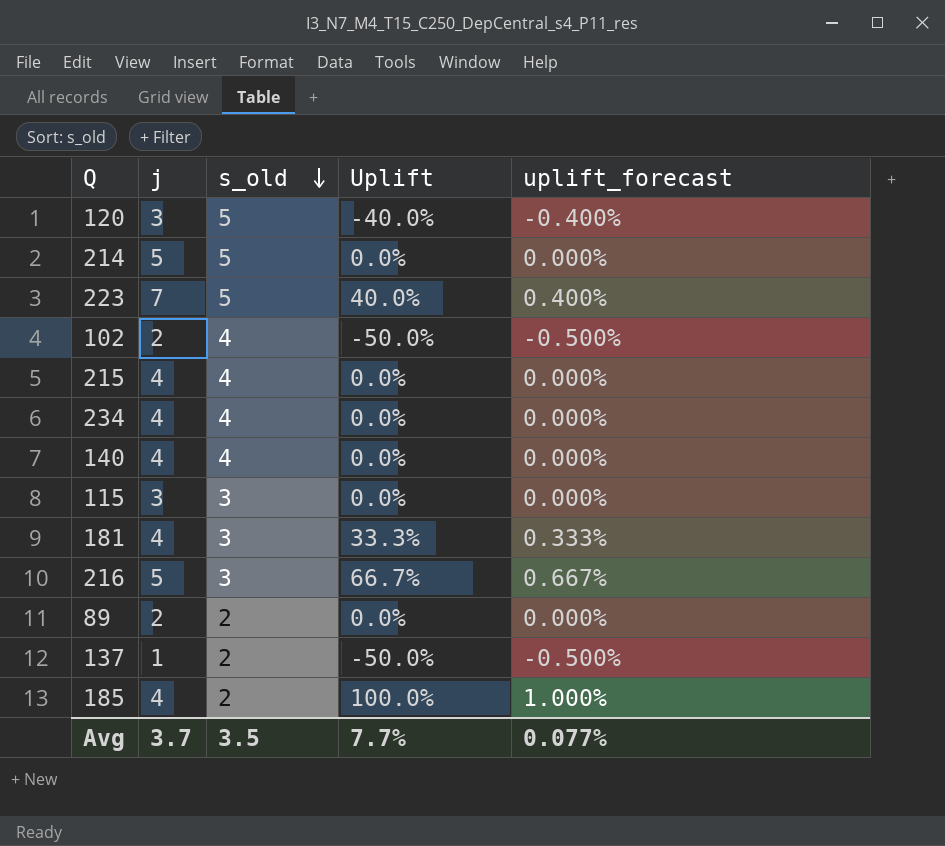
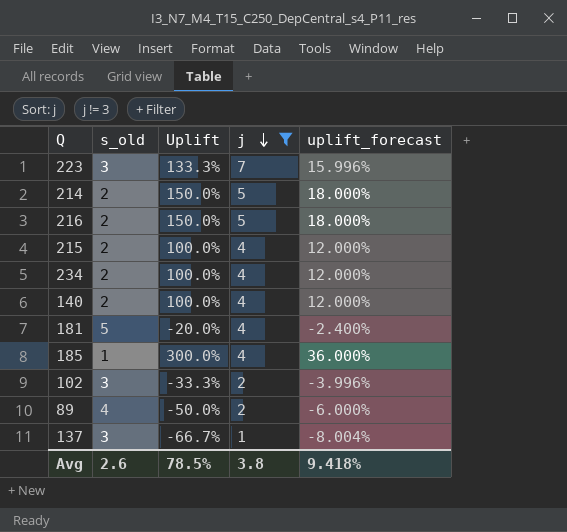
filter: none -> j != 3
row order: s_old descending -> j descending
column j | position: 2 -> 4
column uplift_forecast | formula: [Uplift] * 0.01 -> [Uplift] * 0.12
223 | s_old: 5 -> 3
223 | Uplift: 40.0% -> 133.3%
214 | s_old: 5 -> 2
214 | Uplift: 0.0% -> 150.0%
216 | s_old: 3 -> 2
216 | Uplift: 66.7% -> 150.0%
215 | s_old: 4 -> 2
215 | Uplift: 0.0% -> 100.0%
234 | s_old: 4 -> 2
234 | Uplift: 0.0% -> 100.0%
140 | s_old: 4 -> 2
140 | Uplift: 0.0% -> 100.0%
181 | s_old: 3 -> 5
181 | Uplift: 33.3% -> -20.0%
185 | s_old: 2 -> 1
185 | Uplift: 100.0% -> 300.0%
102 | s_old: 4 -> 3
102 | Uplift: -50.0% -> -33.3%
89 | s_old: 2 -> 4
89 | Uplift: 0.0% -> -50.0%
137 | s_old: 2 -> 3
137 | Uplift: -50.0% -> -66.7%
Avg | s_old: 3.5 -> 2.6
Avg | Uplift: 7.7% -> 78.5%
Avg | j: 3.7 -> 3.8
Avg | uplift_forecast: 0.077% -> 9.418%

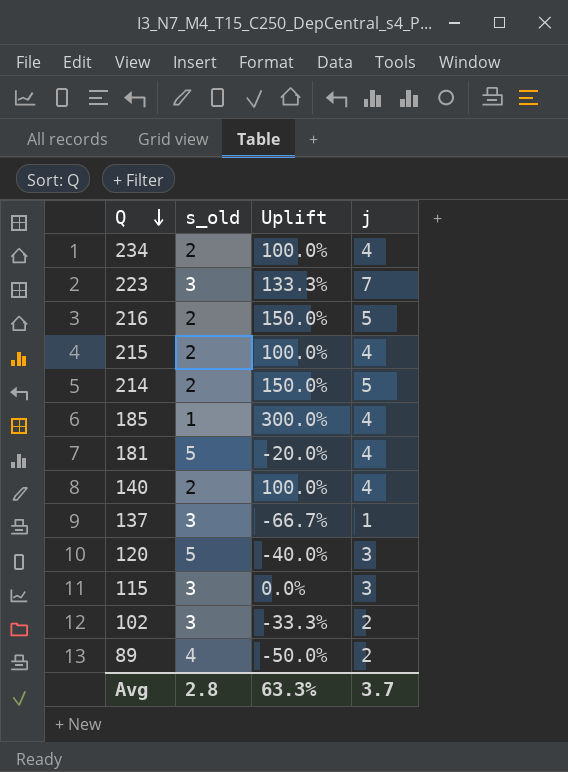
filter: j != 3 -> none
row order: j descending -> Q descending
column uplift_forecast | formula: [Uplift] * 0.12 -> none
Avg | s_old: 2.6 -> 2.8
Avg | Uplift: 78.5% -> 63.3%
Avg | j: 3.8 -> 3.7

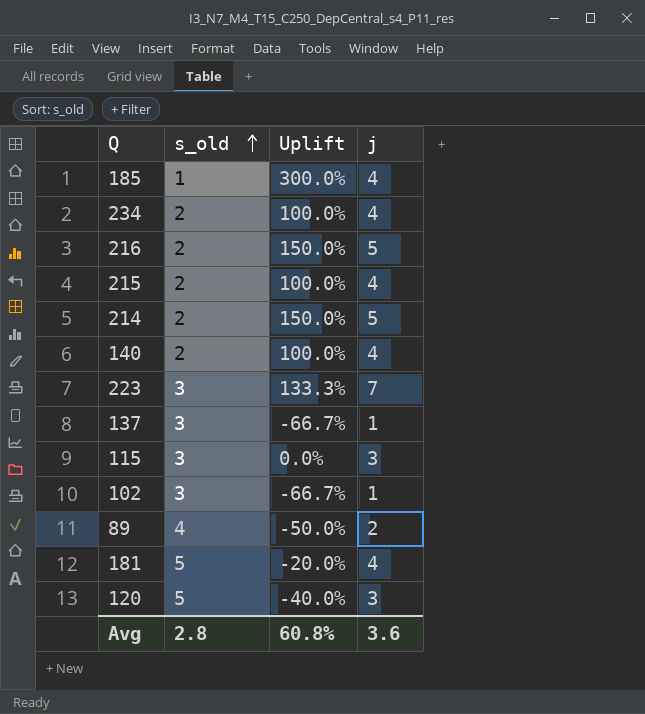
row order: Q descending -> s_old ascending
102 | Uplift: -33.3% -> -66.7%
102 | j: 2 -> 1
Avg | Uplift: 63.3% -> 60.8%
Avg | j: 3.7 -> 3.6

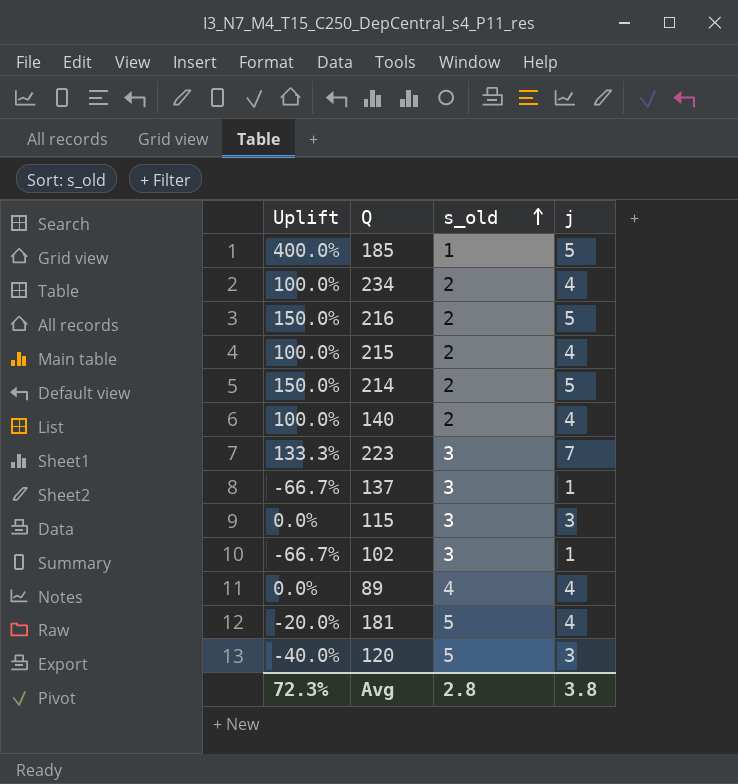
column Uplift | position: 3 -> 1
185 | Uplift: 300.0% -> 400.0%
185 | j: 4 -> 5
89 | Uplift: -50.0% -> 0.0%
89 | j: 2 -> 4
Avg | Uplift: 60.8% -> 72.3%
Avg | j: 3.6 -> 3.8

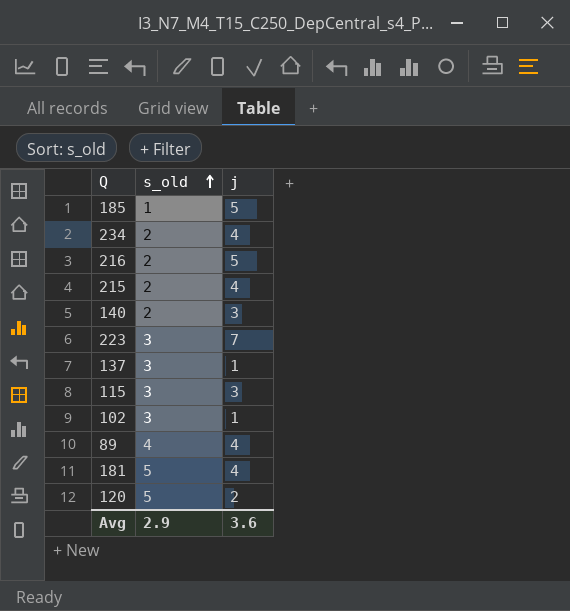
column Uplift | formula: ([j] - [s_old]) / [s_old] -> none
row 214: 150.0% | 2 | 5 -> none
140 | j: 4 -> 3
120 | j: 3 -> 2
Avg | s_old: 2.8 -> 2.9
Avg | j: 3.8 -> 3.6

